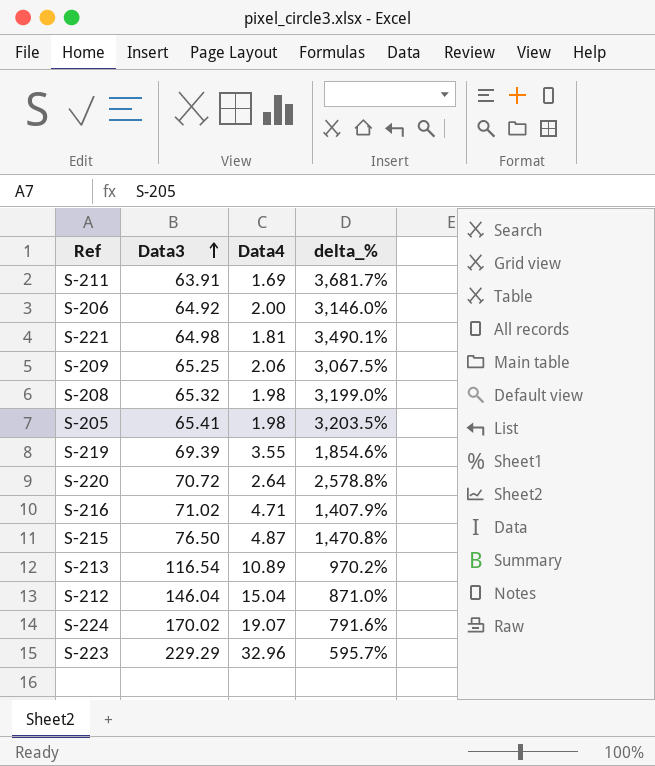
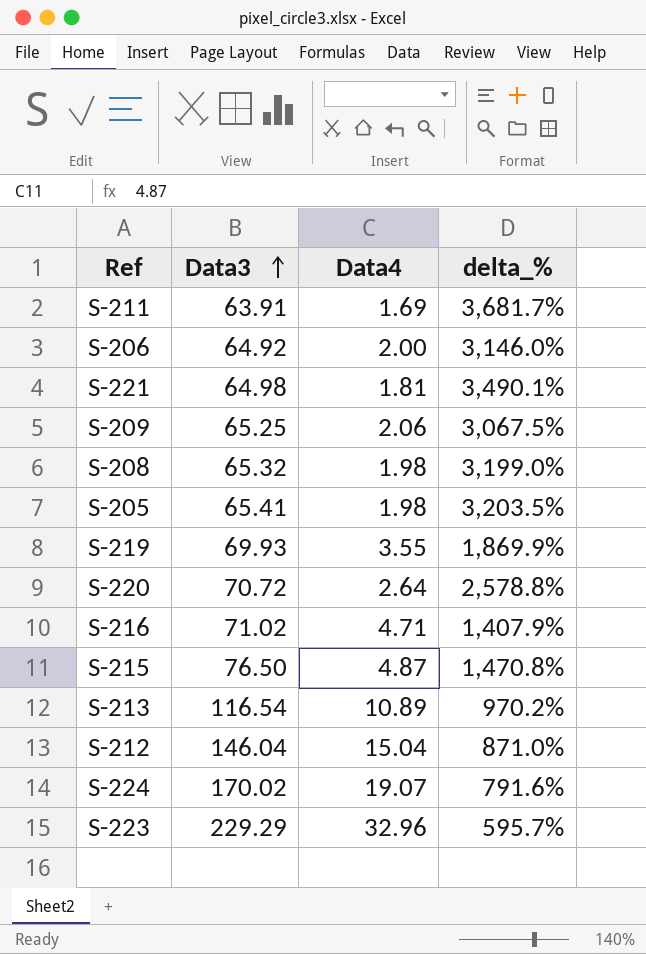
S-219 | Data3: 69.39 -> 69.93
S-219 | delta_%: 1,854.6% -> 1,869.9%

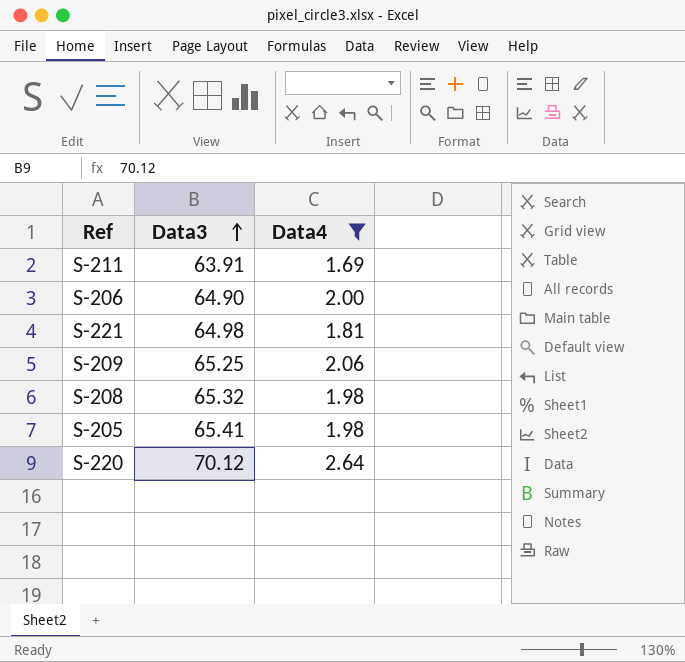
filter: none -> Data4 <= 2.64
column delta_% | formula: ([Data3] - [Data4]) / [Data4] -> none
S-206 | Data3: 64.92 -> 64.90
S-220 | Data3: 70.72 -> 70.12

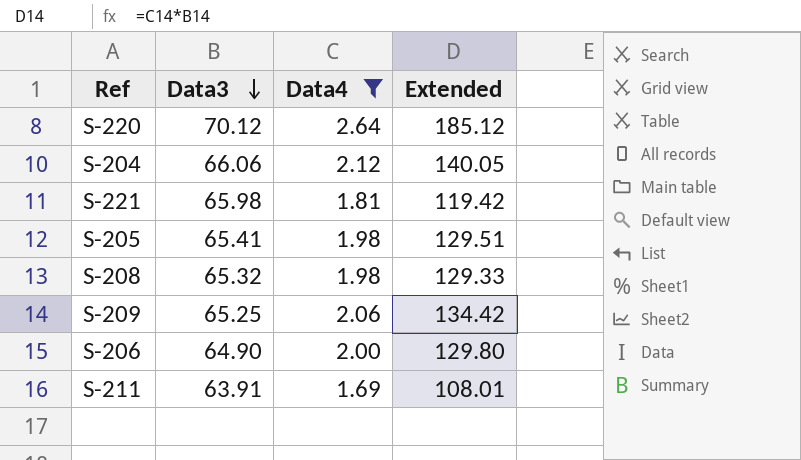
row order: Data3 ascending -> Data3 descending
column Extended | formula: none -> [Data3] * [Data4]
row S-204: none -> 66.06 | 2.12 | 140.05
S-221 | Data3: 64.98 -> 65.98

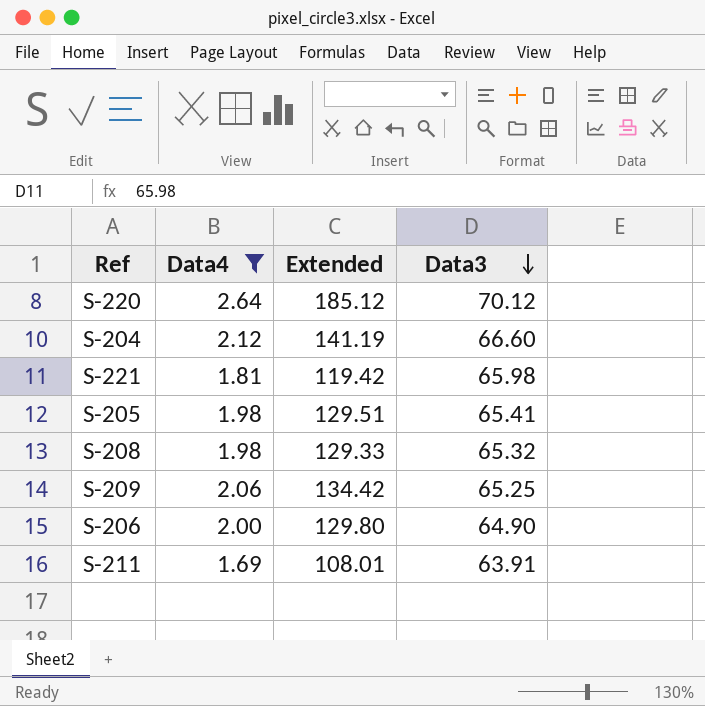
column Data3 | position: 2 -> 4
S-204 | Extended: 140.05 -> 141.19
S-204 | Data3: 66.06 -> 66.60

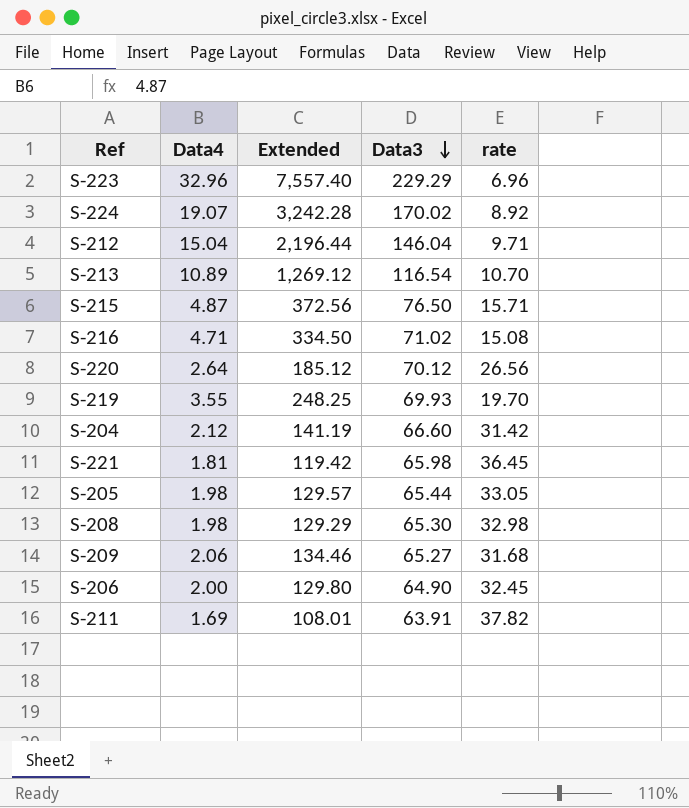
filter: Data4 <= 2.64 -> none
column rate | formula: none -> [Data3] / [Data4]
S-205 | Extended: 129.51 -> 129.57
S-205 | Data3: 65.41 -> 65.44
S-208 | Extended: 129.33 -> 129.29
S-208 | Data3: 65.32 -> 65.30
S-209 | Extended: 134.42 -> 134.46
S-209 | Data3: 65.25 -> 65.27

